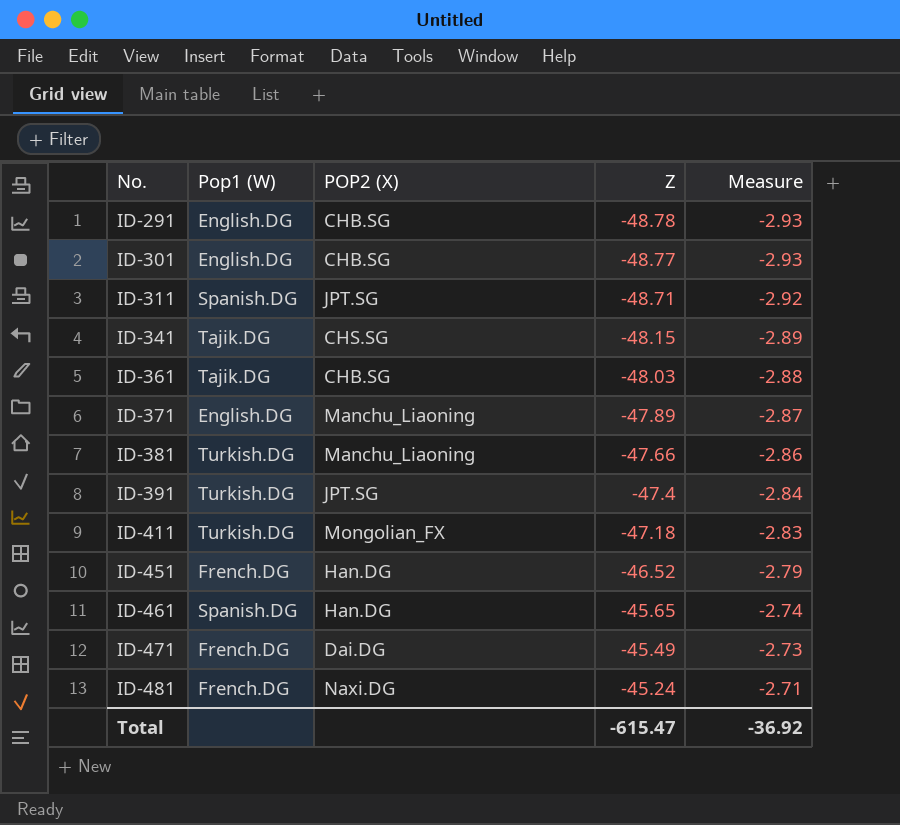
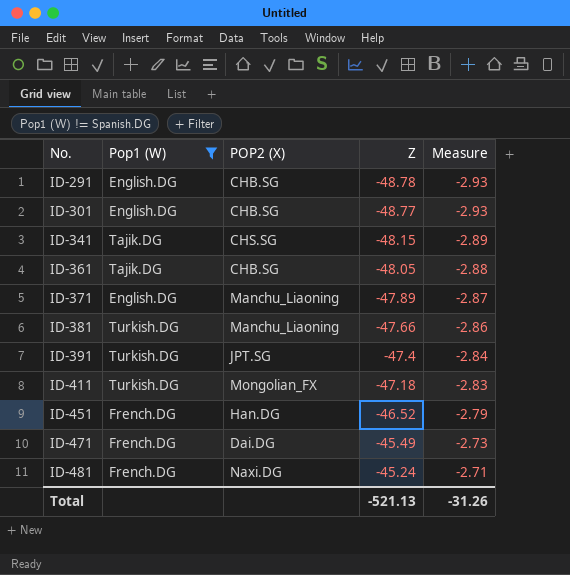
filter: none -> Pop1 (W) != Spanish.DG
ID-361 | Z: -48.03 -> -48.05
Total | Z: -615.47 -> -521.13
Total | Measure: -36.92 -> -31.26

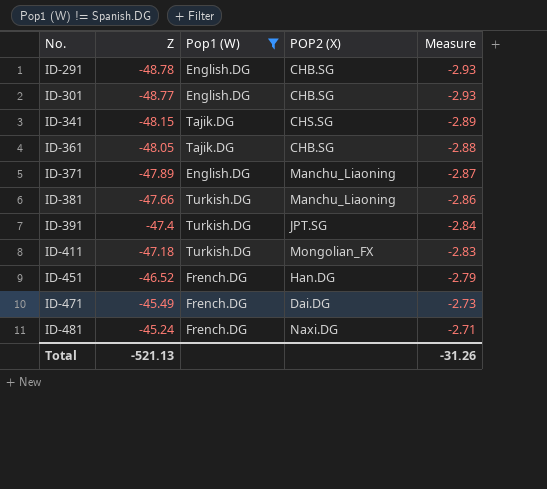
column Z | position: 4 -> 2

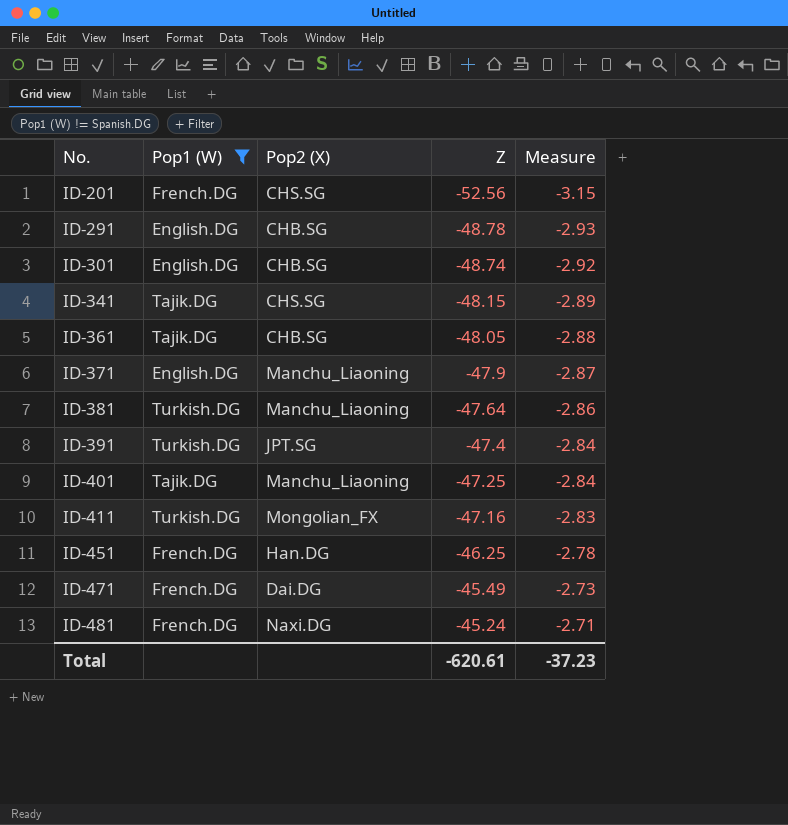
column name: POP2 (X) -> Pop2 (X)
column Z | position: 2 -> 4
row ID-201: none -> French.DG | CHS.SG | -52.56 | -3.15
ID-301 | Z: -48.77 -> -48.74
ID-301 | Measure: -2.93 -> -2.92
ID-371 | Z: -47.89 -> -47.9
ID-381 | Z: -47.66 -> -47.64
row ID-401: none -> Tajik.DG | Manchu_Liaoning | -47.25 | -2.84
ID-411 | Z: -47.18 -> -47.16
ID-451 | Z: -46.52 -> -46.25
ID-451 | Measure: -2.79 -> -2.78
Total | Z: -521.13 -> -620.61
Total | Measure: -31.26 -> -37.23

